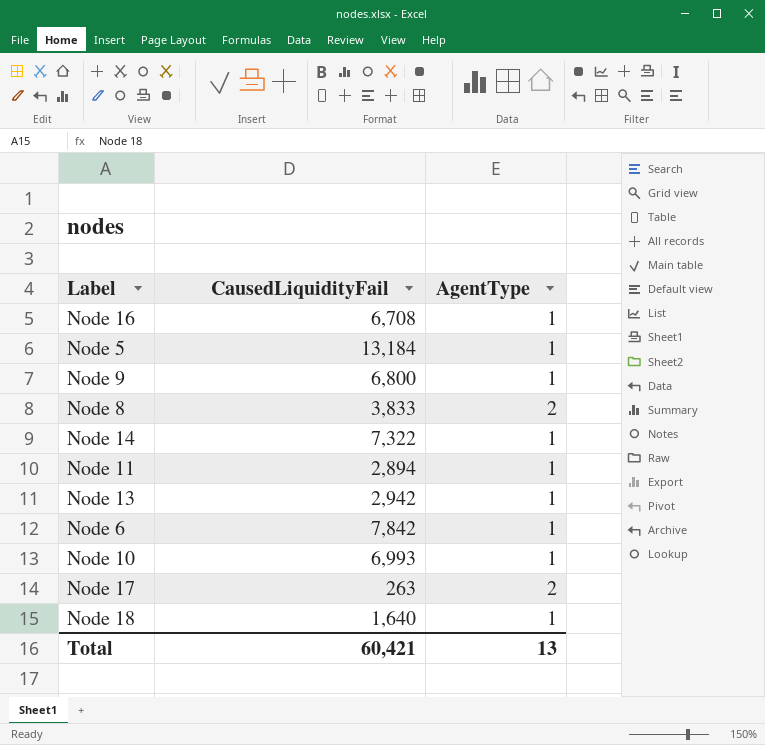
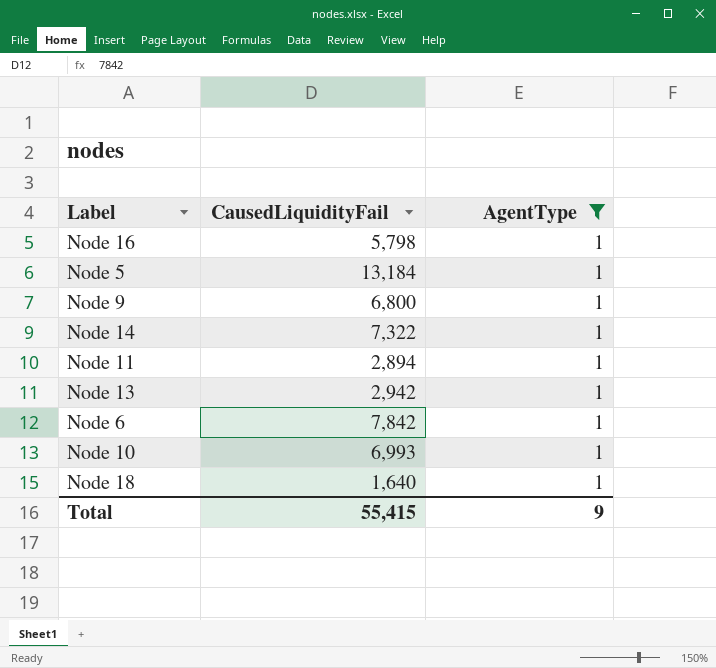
filter: none -> AgentType = 1
Node 16 | CausedLiquidityFail: 6,708 -> 5,798
Total | CausedLiquidityFail: 60,421 -> 55,415
Total | AgentType: 13 -> 9

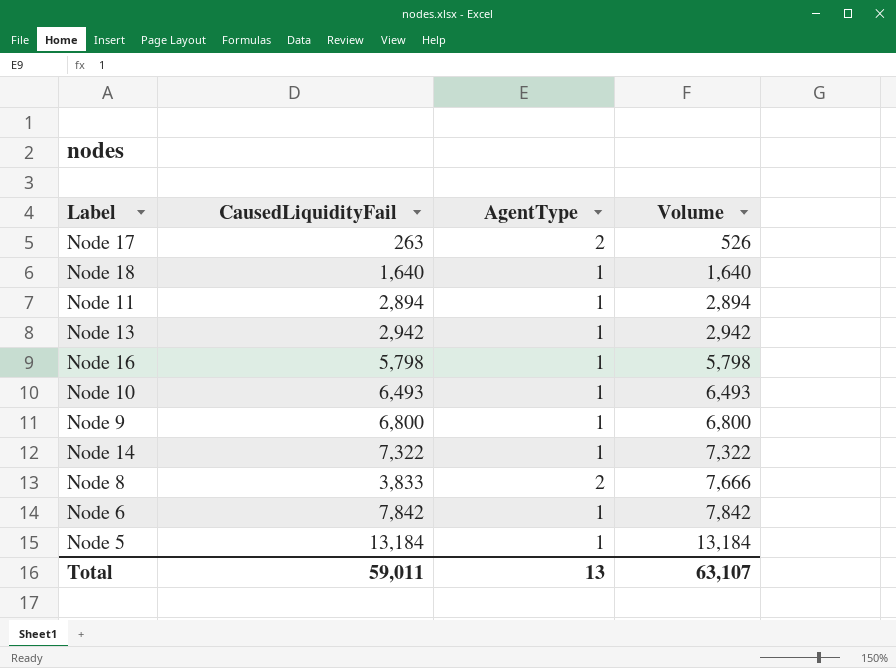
filter: AgentType = 1 -> none
row order: none -> Volume ascending
column Volume | formula: none -> [CausedLiquidityFail] * [AgentType]
Node 10 | CausedLiquidityFail: 6,993 -> 6,493
Total | CausedLiquidityFail: 55,415 -> 59,011
Total | AgentType: 9 -> 13

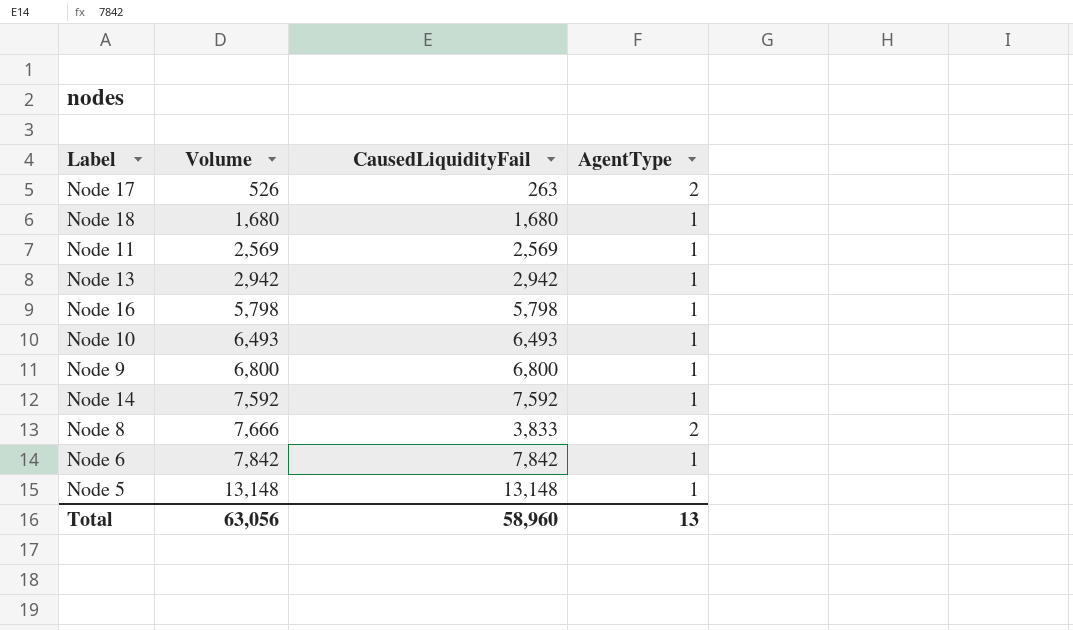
column Volume | position: 4 -> 2
Node 18 | Volume: 1,640 -> 1,680
Node 18 | CausedLiquidityFail: 1,640 -> 1,680
Node 11 | Volume: 2,894 -> 2,569
Node 11 | CausedLiquidityFail: 2,894 -> 2,569
Node 14 | Volume: 7,322 -> 7,592
Node 14 | CausedLiquidityFail: 7,322 -> 7,592
Node 5 | Volume: 13,184 -> 13,148
Node 5 | CausedLiquidityFail: 13,184 -> 13,148
Total | Volume: 63,107 -> 63,056
Total | CausedLiquidityFail: 59,011 -> 58,960

